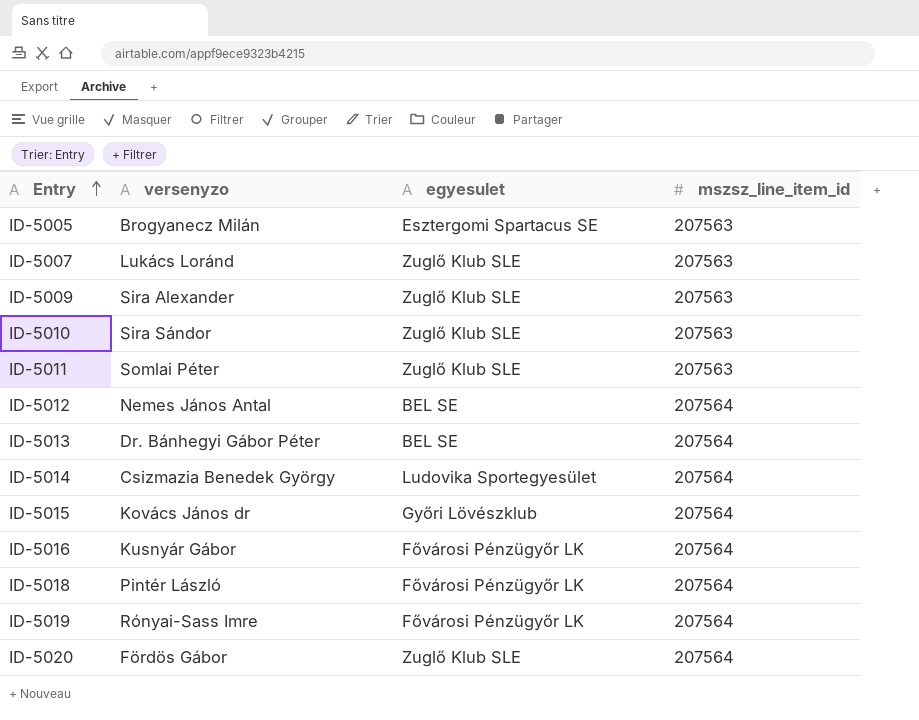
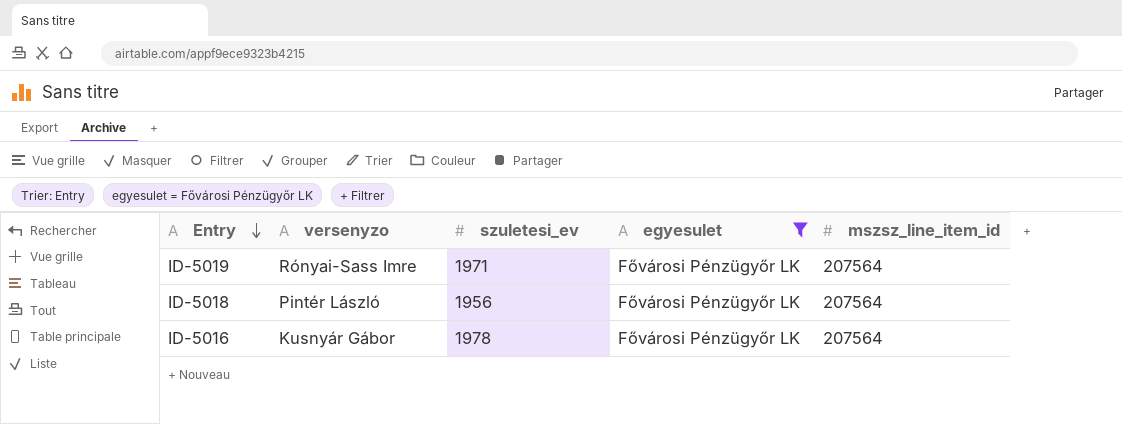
filter: none -> egyesulet = Fővárosi Pénzügyőr LK
row order: Entry ascending -> Entry descending
column szuletesi_ev | position: none -> 3

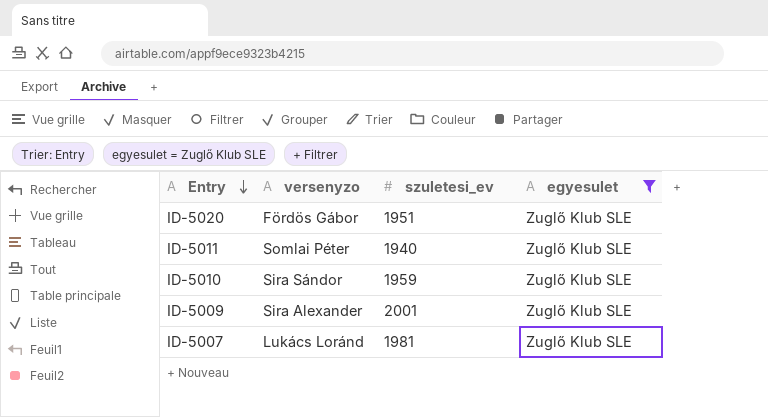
filter: egyesulet = Fővárosi Pénzügyőr LK -> egyesulet = Zuglő Klub SLE
column mszsz_line_item_id | position: 5 -> none

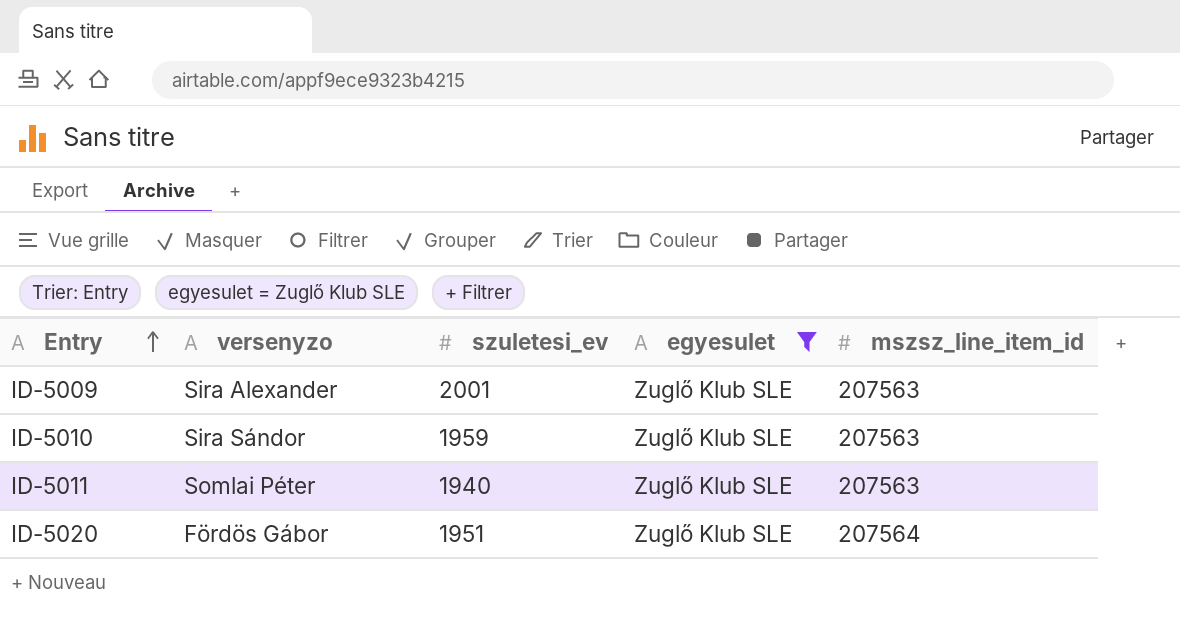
row order: Entry descending -> Entry ascending
column mszsz_line_item_id | position: none -> 5
row ID-5007: Lukács Loránd | 1981 | Zuglő Klub SLE -> none

